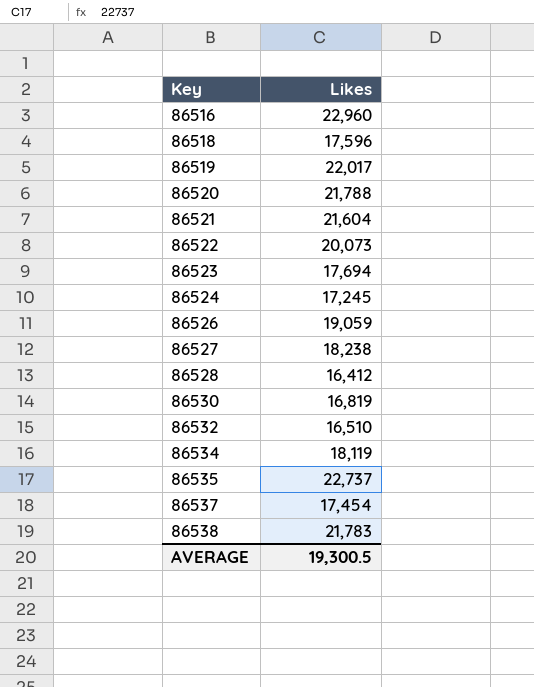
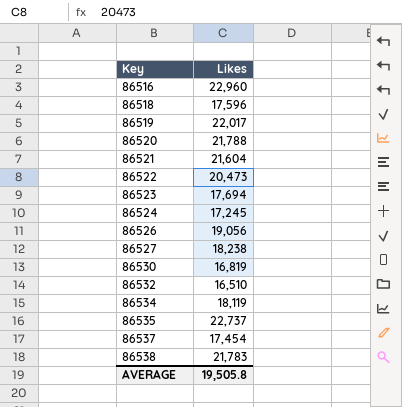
row 86528: 16,412 -> none
86522 | Likes: 20,073 -> 20,473
86526 | Likes: 19,059 -> 19,056
AVERAGE | Likes: 19,300.5 -> 19,505.8

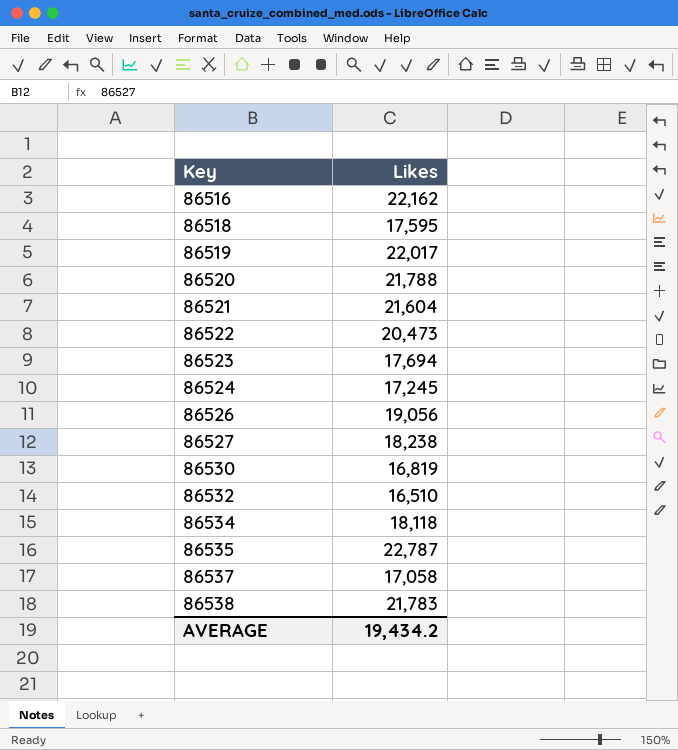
86516 | Likes: 22,960 -> 22,162
86518 | Likes: 17,596 -> 17,595
86534 | Likes: 18,119 -> 18,118
86535 | Likes: 22,737 -> 22,787
86537 | Likes: 17,454 -> 17,058
AVERAGE | Likes: 19,505.8 -> 19,434.2

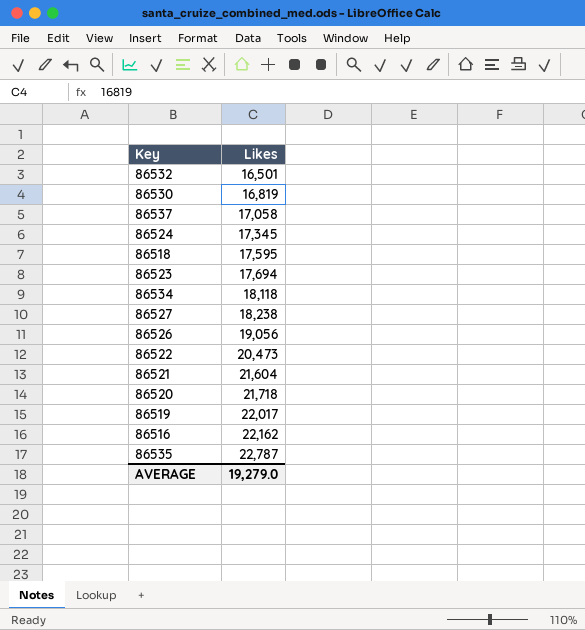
row order: Key ascending -> Likes ascending
row 86538: 21,783 -> none
86532 | Likes: 16,510 -> 16,501
86524 | Likes: 17,245 -> 17,345
86520 | Likes: 21,788 -> 21,718
AVERAGE | Likes: 19,434.2 -> 19,279.0

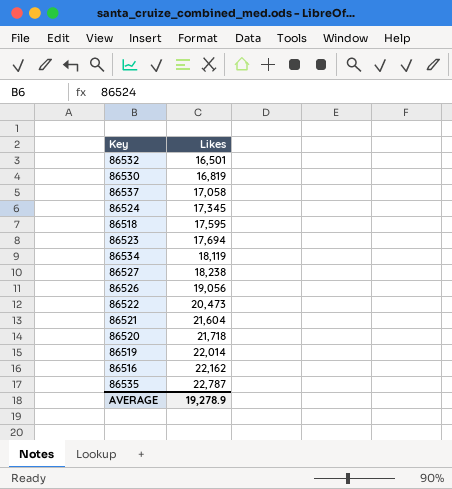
86534 | Likes: 18,118 -> 18,119
86519 | Likes: 22,017 -> 22,014
AVERAGE | Likes: 19,279.0 -> 19,278.9

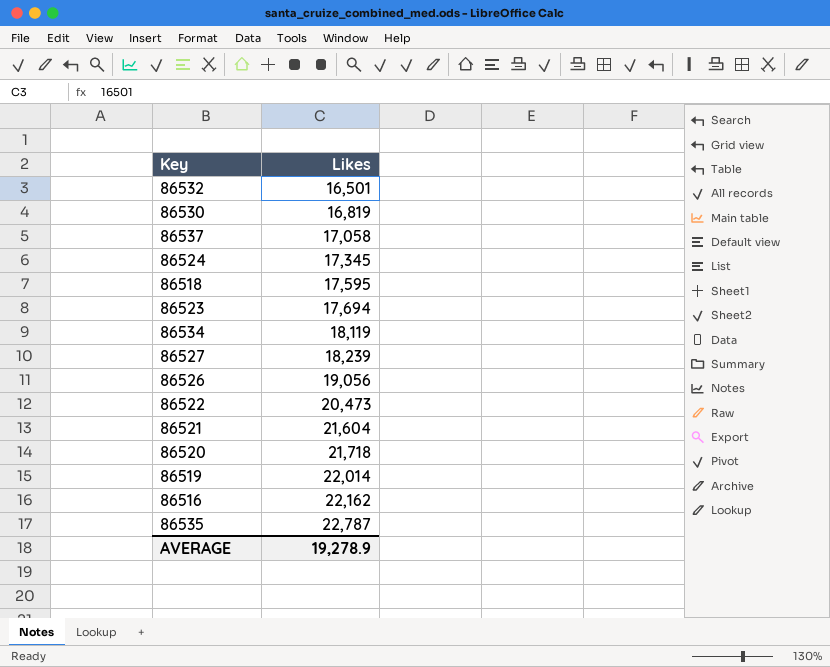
86527 | Likes: 18,238 -> 18,239

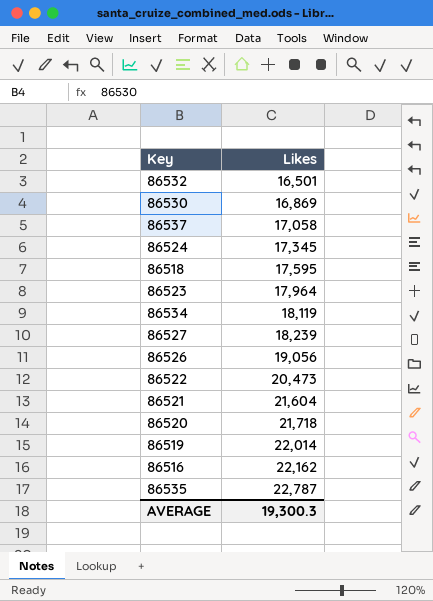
86530 | Likes: 16,819 -> 16,869
86523 | Likes: 17,694 -> 17,964
AVERAGE | Likes: 19,278.9 -> 19,300.3

